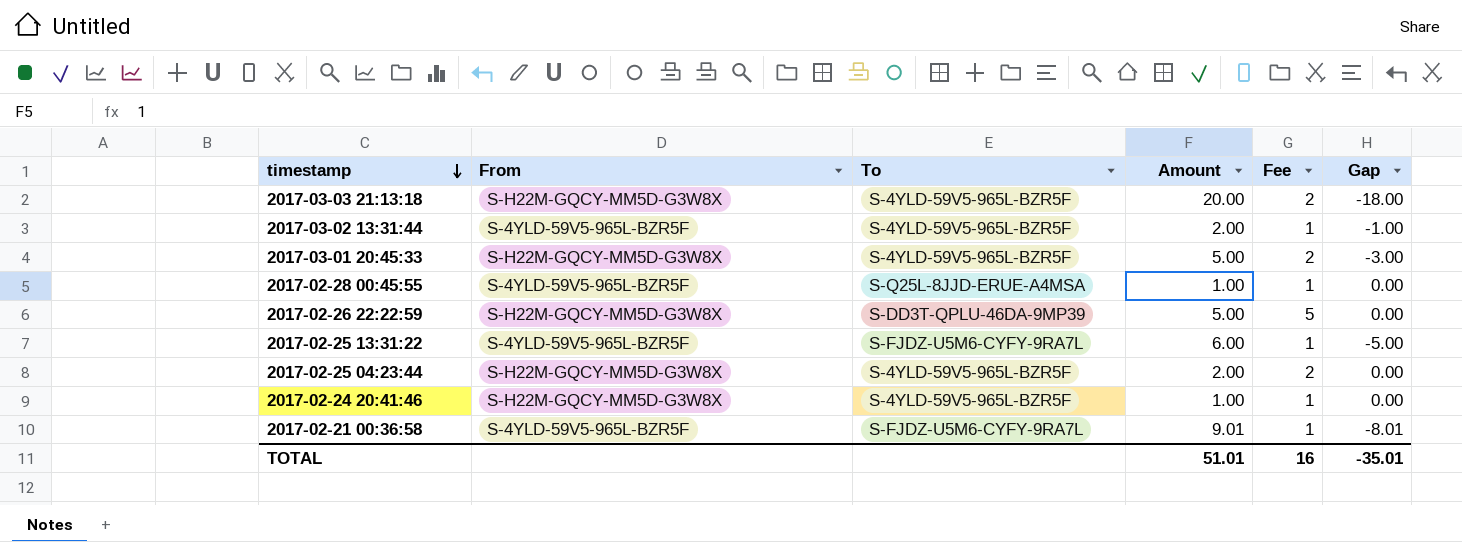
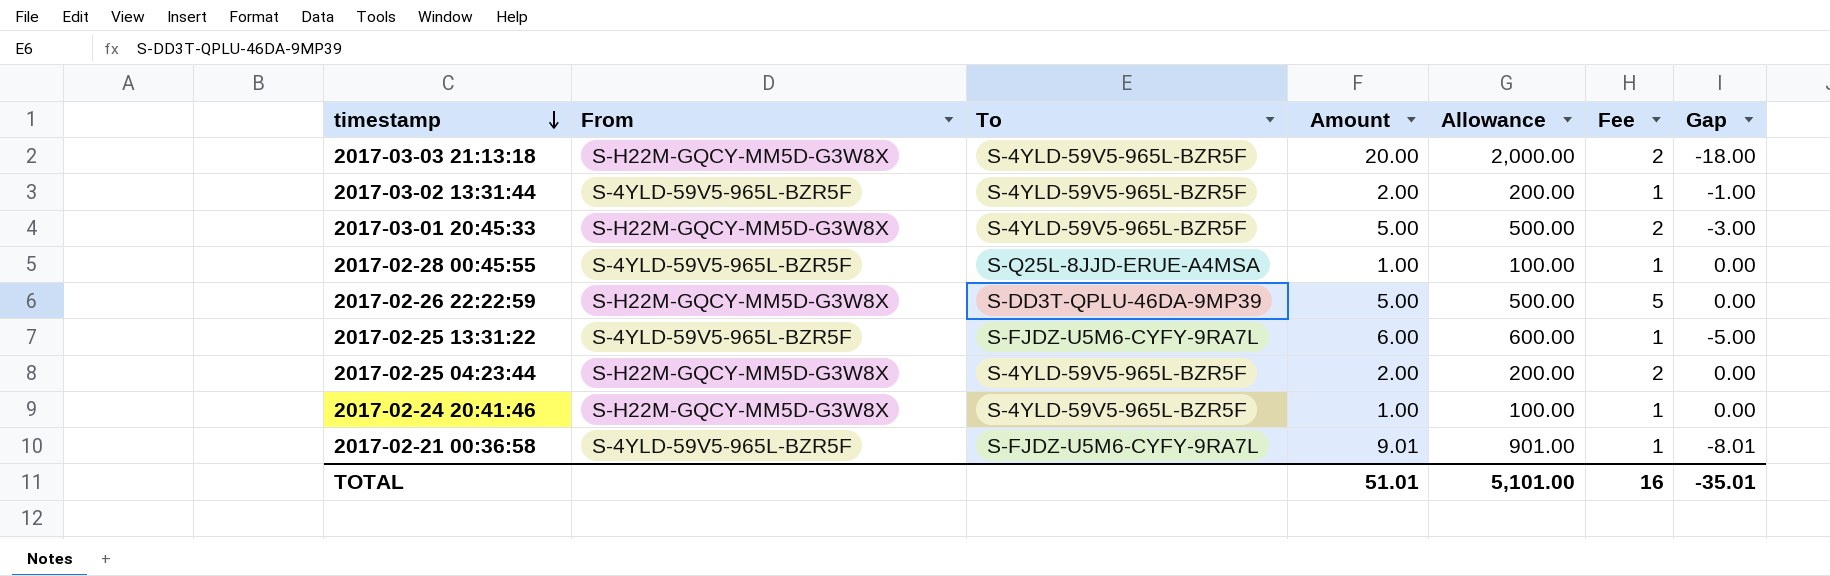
column Allowance | formula: none -> [Amount] * 100

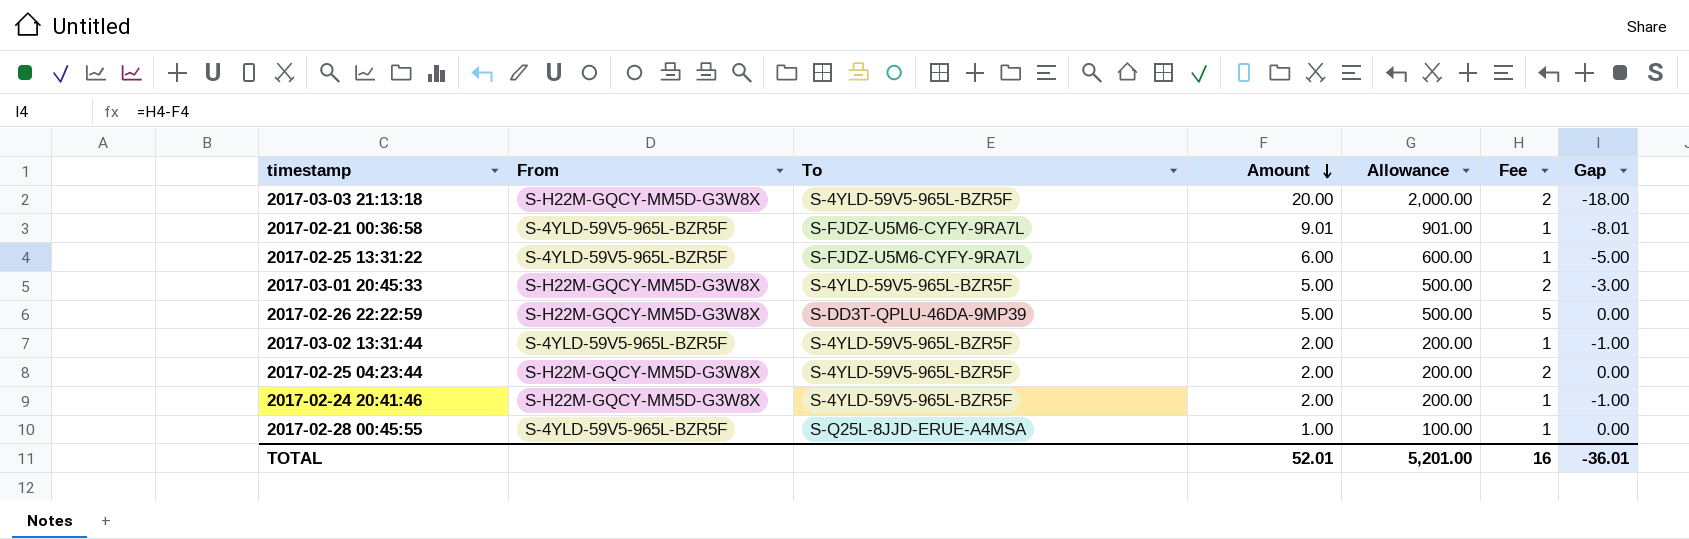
row order: timestamp descending -> Amount descending
2017-02-24 20:41:46 | Amount: 1.00 -> 2.00
2017-02-24 20:41:46 | Allowance: 100.00 -> 200.00
2017-02-24 20:41:46 | Gap: 0.00 -> -1.00
TOTAL | Amount: 51.01 -> 52.01
TOTAL | Allowance: 5,101.00 -> 5,201.00
TOTAL | Gap: -35.01 -> -36.01

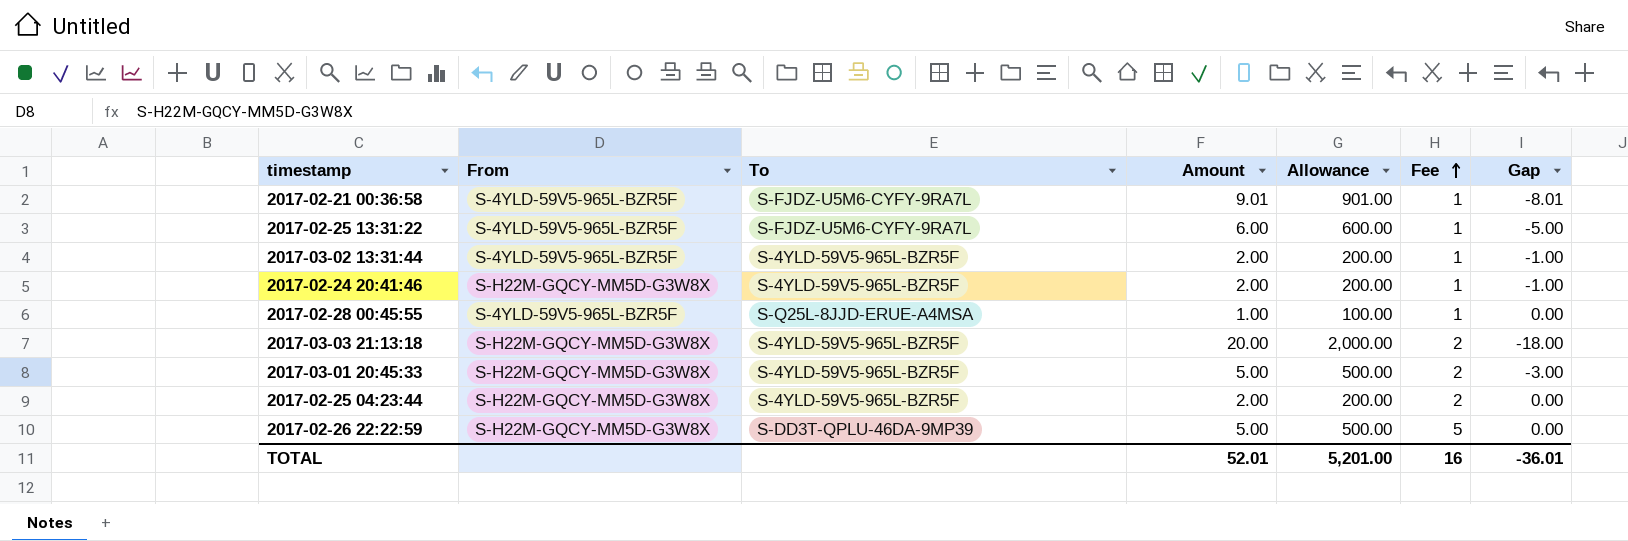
row order: Amount descending -> Fee ascending

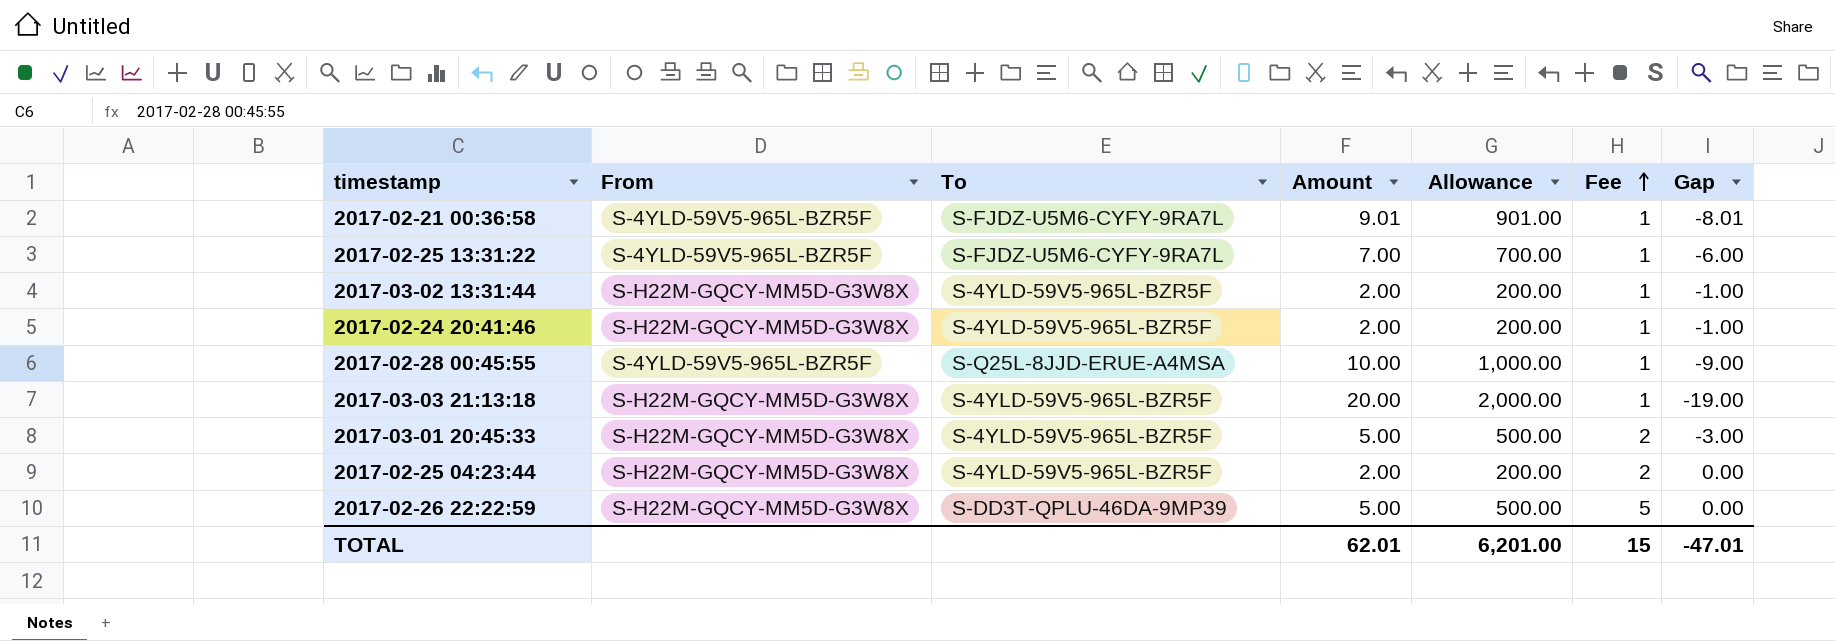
2017-02-25 13:31:22 | Amount: 6.00 -> 7.00
2017-02-25 13:31:22 | Allowance: 600.00 -> 700.00
2017-02-25 13:31:22 | Gap: -5.00 -> -6.00
2017-03-02 13:31:44 | From: S-4YLD-59V5-965L-BZR5F -> S-H22M-GQCY-MM5D-G3W8X
2017-02-28 00:45:55 | Amount: 1.00 -> 10.00
2017-02-28 00:45:55 | Allowance: 100.00 -> 1,000.00
2017-02-28 00:45:55 | Gap: 0.00 -> -9.00
2017-03-03 21:13:18 | Fee: 2 -> 1
2017-03-03 21:13:18 | Gap: -18.00 -> -19.00
TOTAL | Amount: 52.01 -> 62.01
TOTAL | Allowance: 5,201.00 -> 6,201.00
TOTAL | Fee: 16 -> 15
TOTAL | Gap: -36.01 -> -47.01

